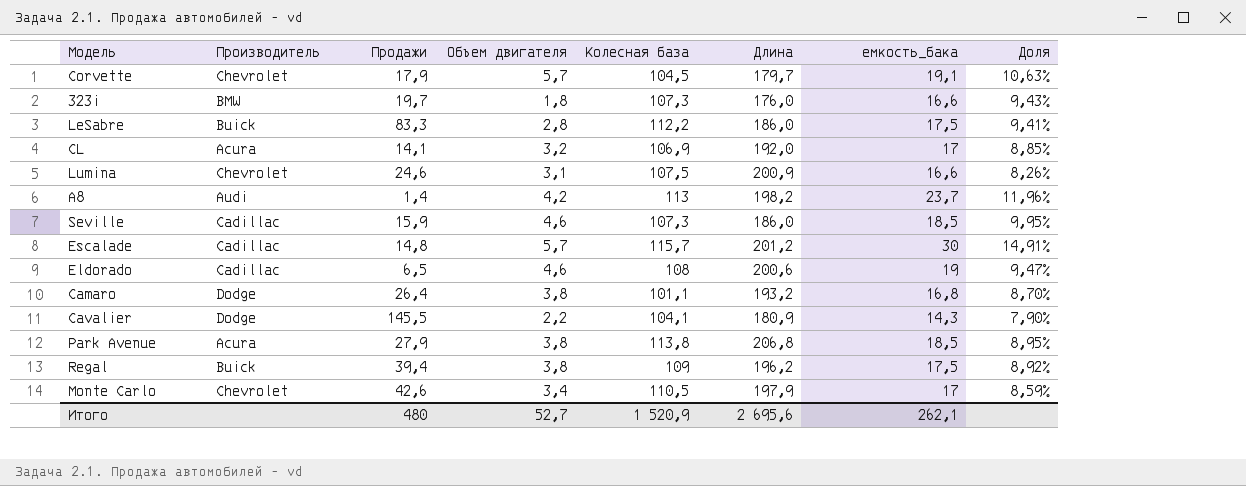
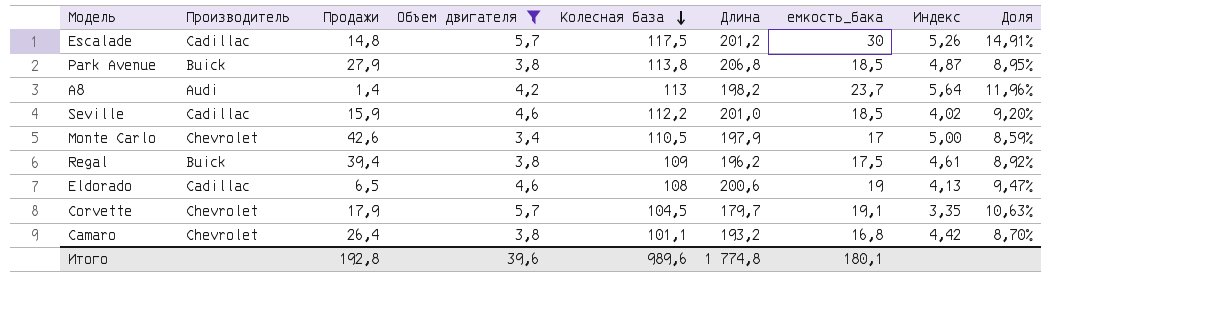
filter: none -> Объем двигателя >= 3,4
row order: none -> Колесная база descending
column Индекс | formula: none -> [емкость_бака] / [Объем двигателя]
Escalade | Колесная база: 115,7 -> 117,5
Park Avenue | Производитель: Acura -> Buick
Seville | Колесная база: 107,3 -> 112,2
Seville | Длина: 186,0 -> 201,0
Seville | Доля: 9,95% -> 9,20%
Camaro | Производитель: Dodge -> Chevrolet
Итого | Продажи: 480 -> 192,8
Итого | Объем двигателя: 52,7 -> 39,6
Итого | Колесная база: 1 520,9 -> 989,6
Итого | Длина: 2 695,6 -> 1 774,8
Итого | емкость_бака: 262,1 -> 180,1

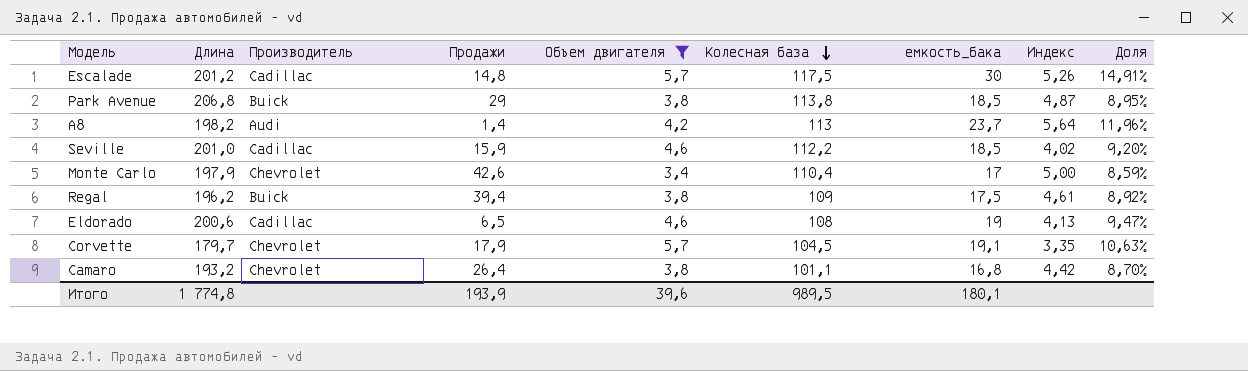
column Длина | position: 6 -> 2
Park Avenue | Продажи: 27,9 -> 29
Monte Carlo | Колесная база: 110,5 -> 110,4
Итого | Продажи: 192,8 -> 193,9
Итого | Колесная база: 989,6 -> 989,5

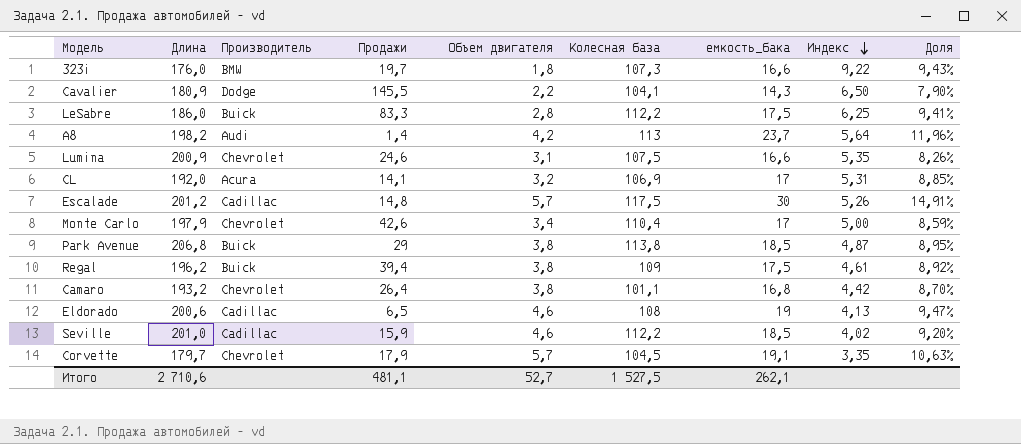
filter: Объем двигателя >= 3,4 -> none
row order: Колесная база descending -> Индекс descending
Итого | Длина: 1 774,8 -> 2 710,6
Итого | Продажи: 193,9 -> 481,1
Итого | Объем двигателя: 39,6 -> 52,7
Итого | Колесная база: 989,5 -> 1 527,5
Итого | емкость_бака: 180,1 -> 262,1

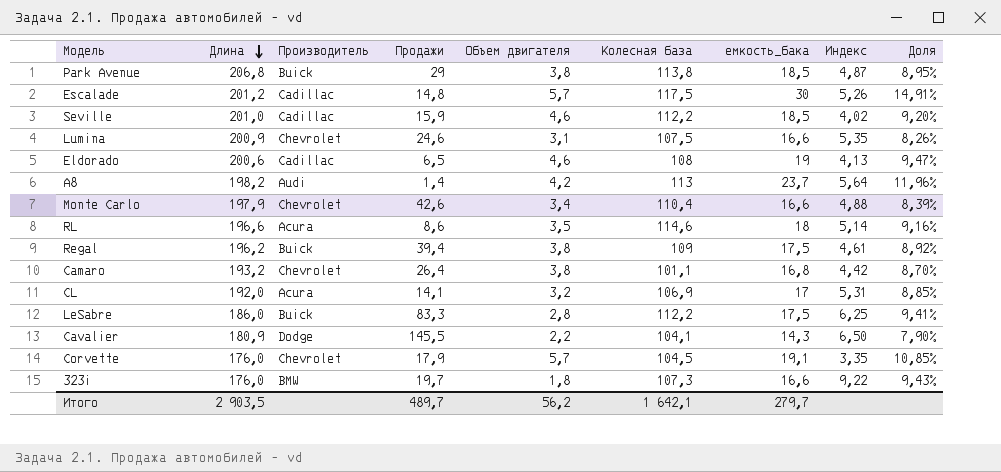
row order: Индекс descending -> Длина descending
Monte Carlo | емкость_бака: 17 -> 16,6
Monte Carlo | Индекс: 5,00 -> 4,88
Monte Carlo | Доля: 8,59% -> 8,39%
row RL: none -> 196,6 | Acura | 8,6 | 3,5 | 114,6 | 18 | 5,14 | 9,16%
Corvette | Длина: 179,7 -> 176,0
Corvette | Доля: 10,63% -> 10,85%
Итого | Длина: 2 710,6 -> 2 903,5
Итого | Продажи: 481,1 -> 489,7
Итого | Объем двигателя: 52,7 -> 56,2
Итого | Колесная база: 1 527,5 -> 1 642,1
Итого | емкость_бака: 262,1 -> 279,7

